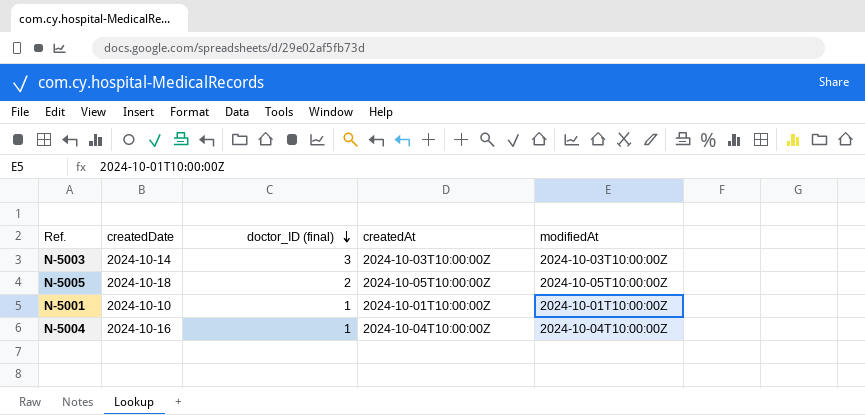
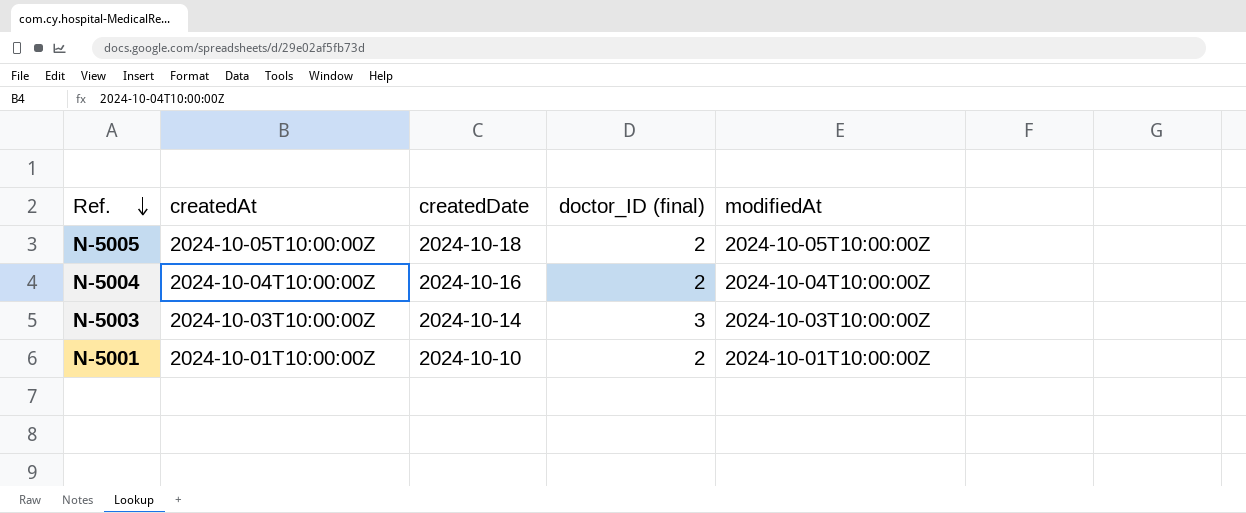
row order: doctor_ID (final) descending -> Ref. descending
column createdAt | position: 4 -> 2
N-5004 | doctor_ID (final): 1 -> 2
N-5001 | doctor_ID (final): 1 -> 2

